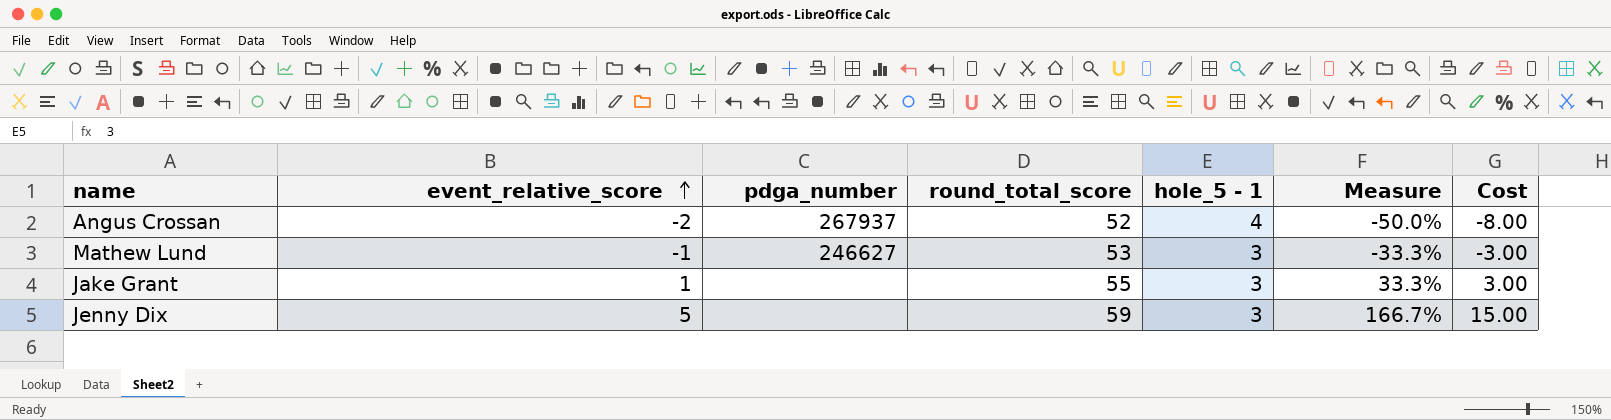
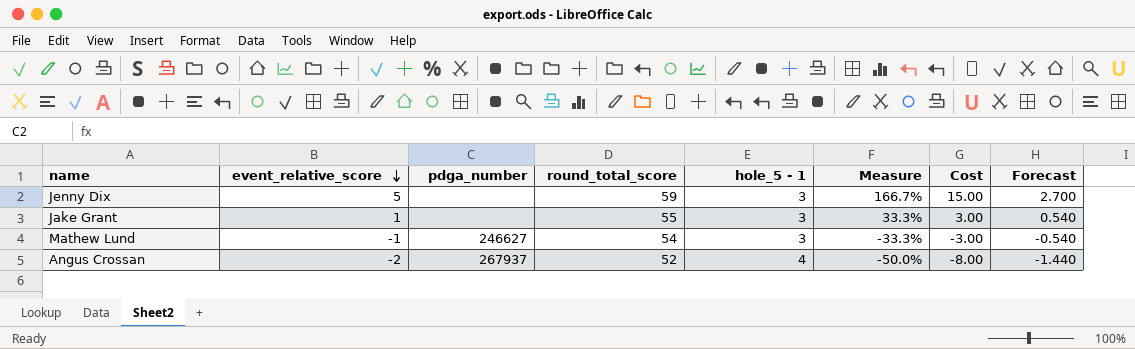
row order: event_relative_score ascending -> event_relative_score descending
column Forecast | formula: none -> [Cost] * 0.18
Mathew Lund | round_total_score: 53 -> 54

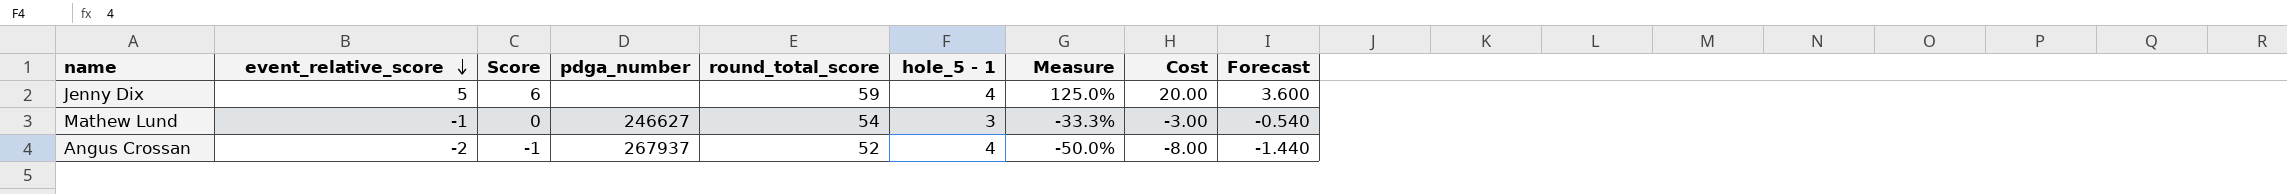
column Score | formula: none -> [event_relative_score] + 1
row Jake Grant: 1 | none | 55 | 3 | 33.3% | 3.00 | 0.540 -> none
Jenny Dix | hole_5 - 1: 3 -> 4
Jenny Dix | Measure: 166.7% -> 125.0%
Jenny Dix | Cost: 15.00 -> 20.00
Jenny Dix | Forecast: 2.700 -> 3.600

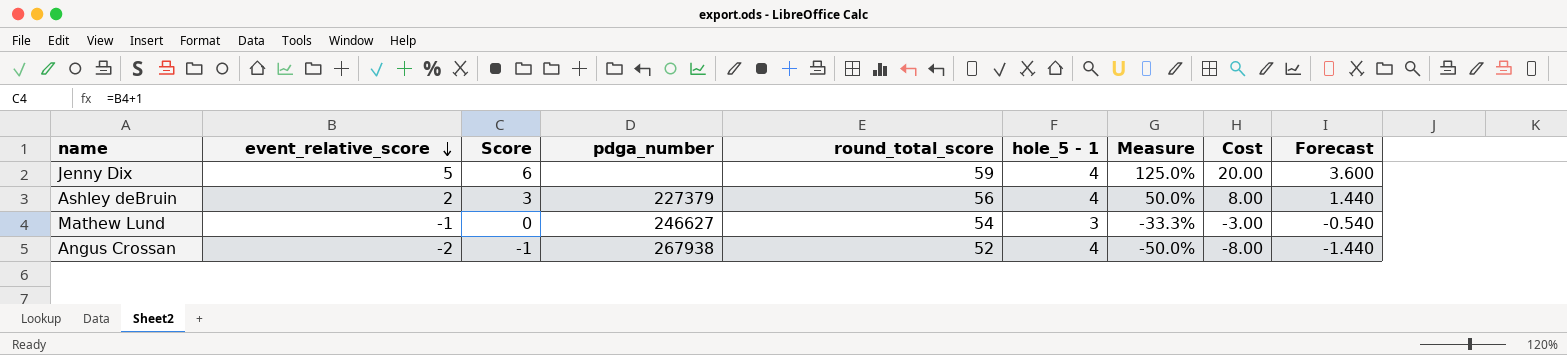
row Ashley deBruin: none -> 2 | 3 | 227379 | 56 | 4 | 50.0% | 8.00 | 1.440
Angus Crossan | pdga_number: 267937 -> 267938

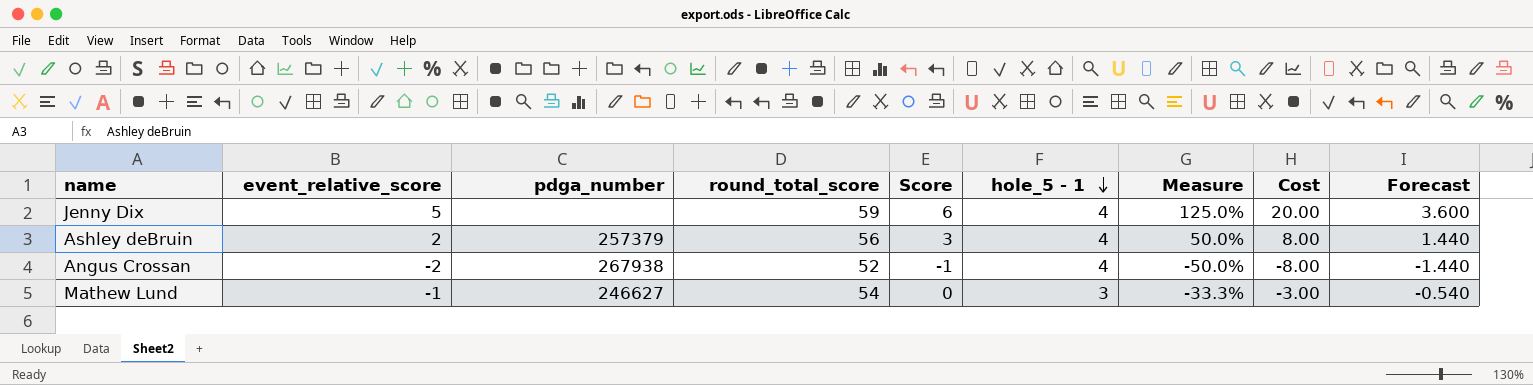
row order: event_relative_score descending -> hole_5 - 1 descending
column Score | position: 3 -> 5
Ashley deBruin | pdga_number: 227379 -> 257379

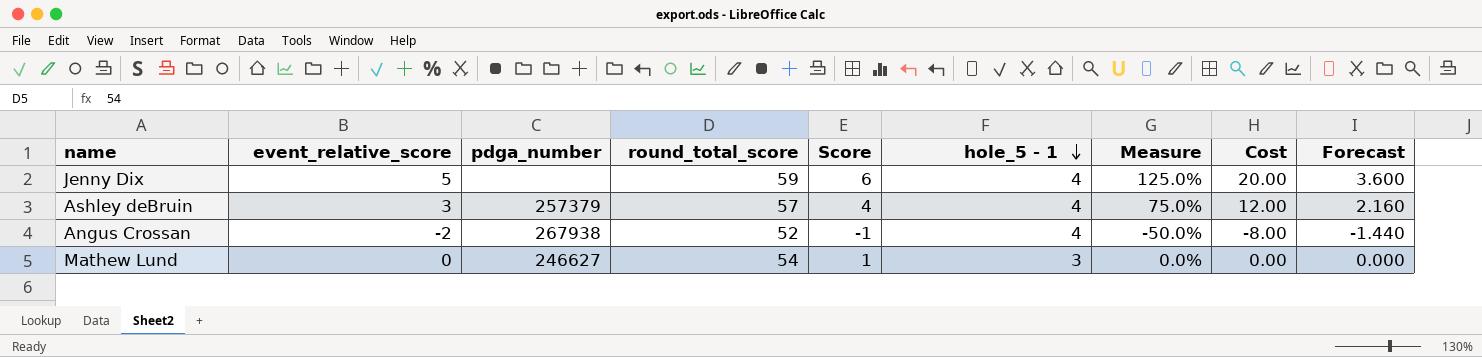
Ashley deBruin | event_relative_score: 2 -> 3
Ashley deBruin | round_total_score: 56 -> 57
Ashley deBruin | Score: 3 -> 4
Ashley deBruin | Measure: 50.0% -> 75.0%
Ashley deBruin | Cost: 8.00 -> 12.00
Ashley deBruin | Forecast: 1.440 -> 2.160
Mathew Lund | event_relative_score: -1 -> 0
Mathew Lund | Score: 0 -> 1
Mathew Lund | Measure: -33.3% -> 0.0%
Mathew Lund | Cost: -3.00 -> 0.00
Mathew Lund | Forecast: -0.540 -> 0.000

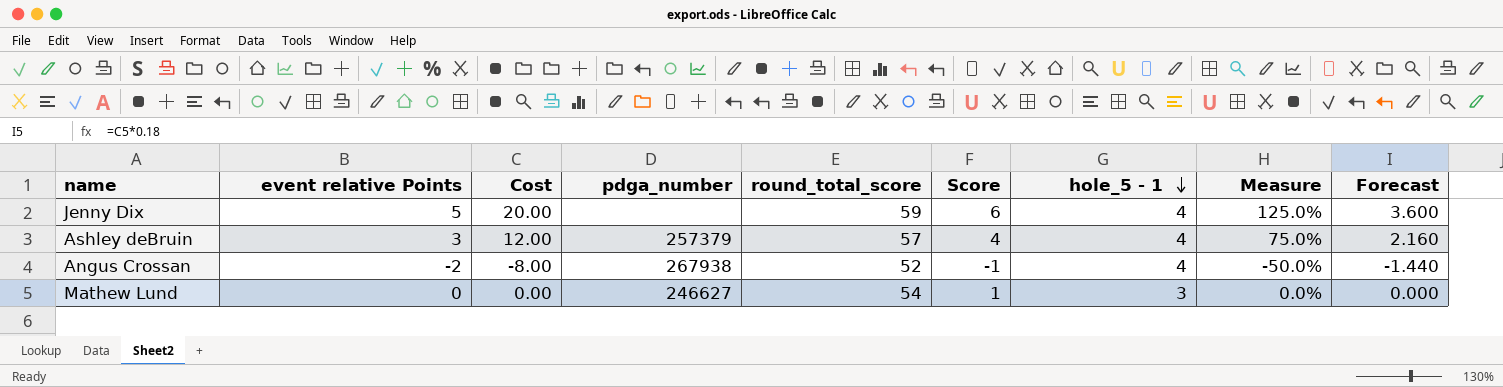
column name: event_relative_score -> event relative Points
column Cost | position: 8 -> 3

